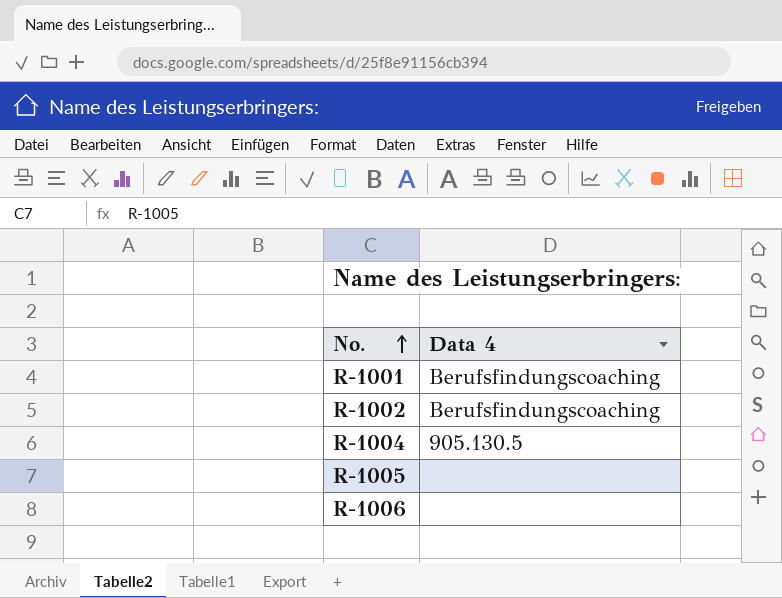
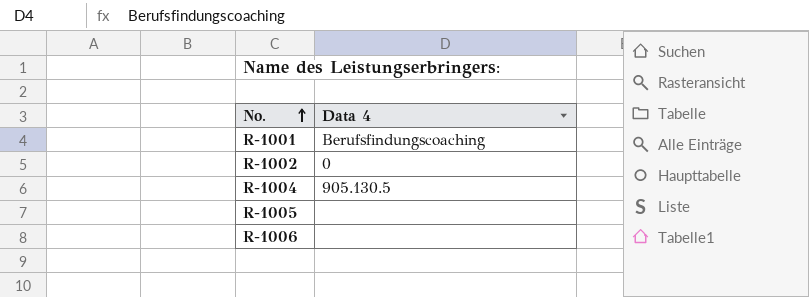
R-1002 | Data 4: Berufsfindungscoaching -> 0

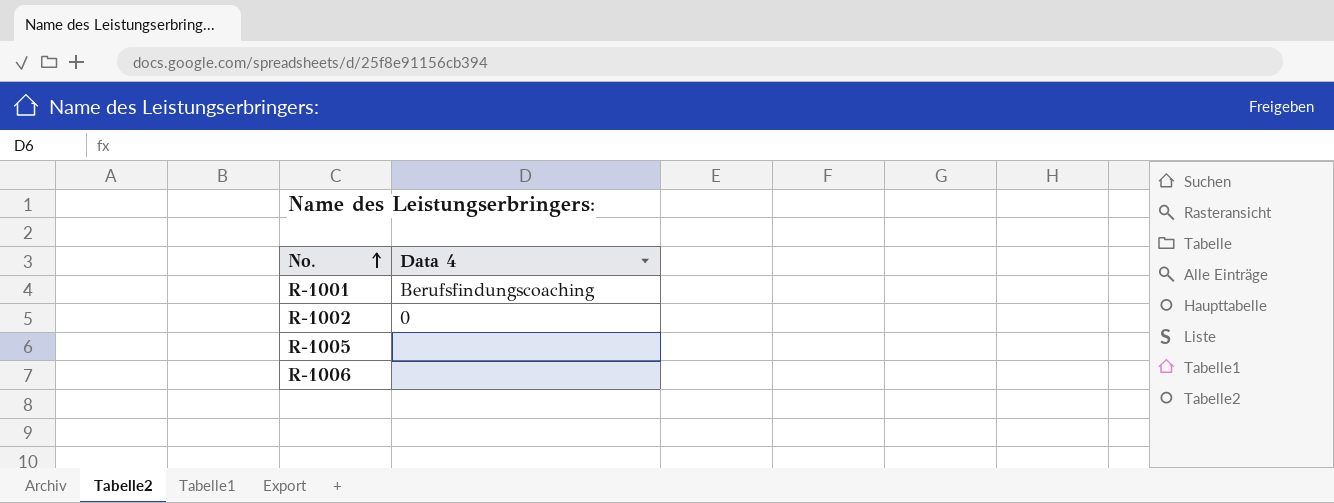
row R-1004: 905.130.5 -> none

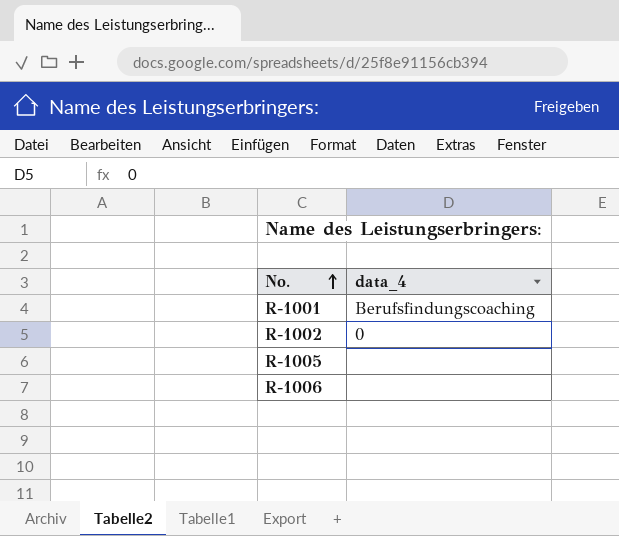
column name: Data 4 -> data_4

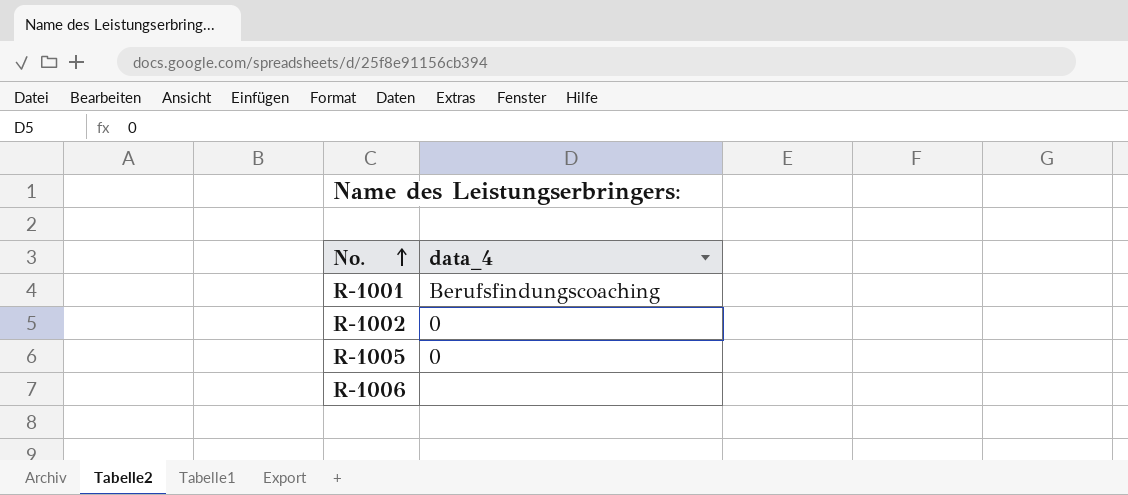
R-1005 | data_4: none -> 0

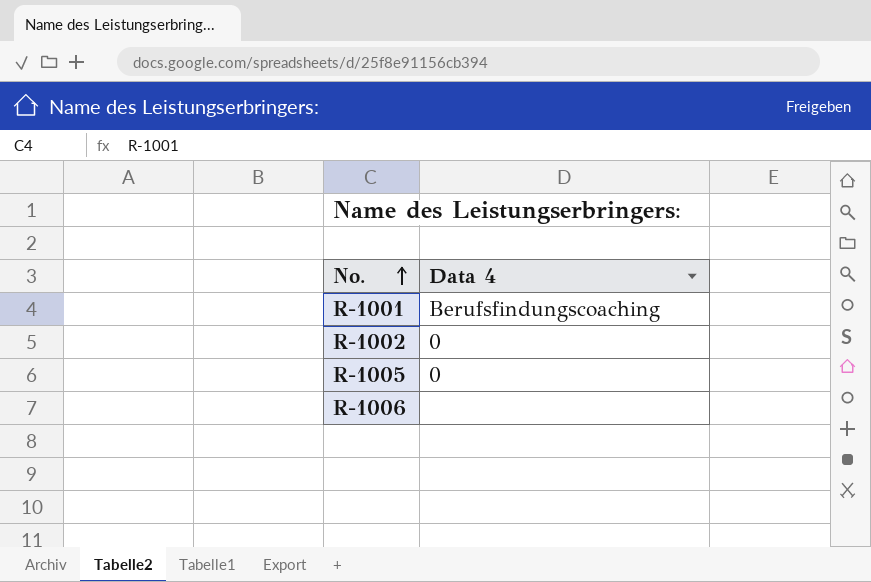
column name: data_4 -> Data 4

